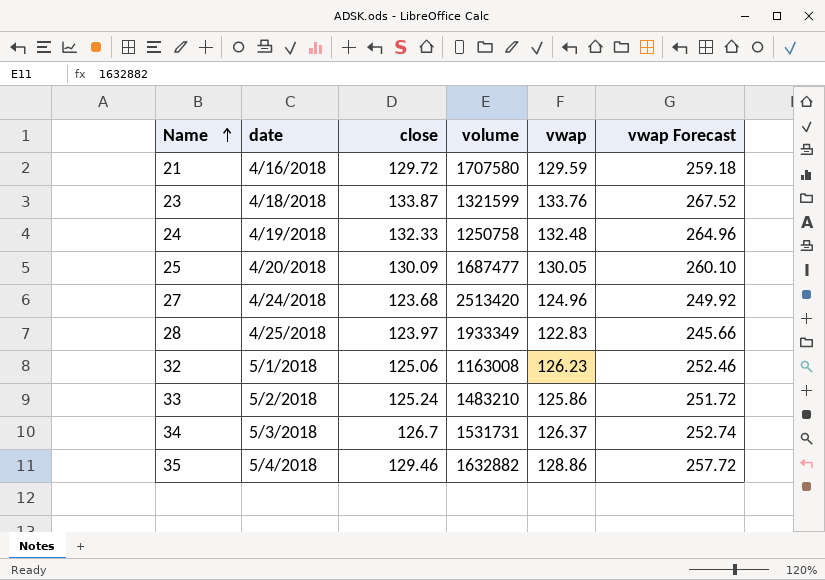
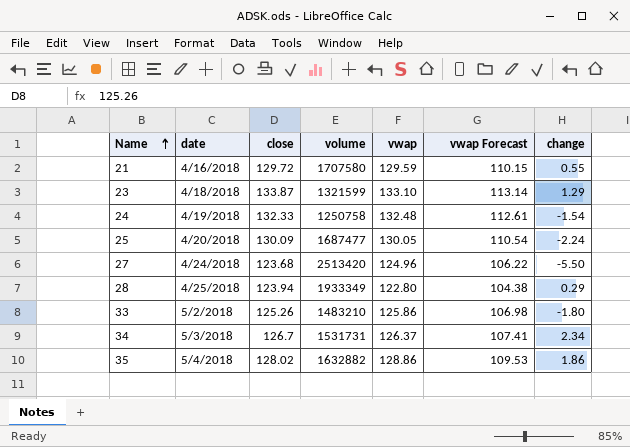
column vwap Forecast | formula: [vwap] * 2 -> [vwap] * 0.85
column change | position: none -> 7
row 32: 5/1/2018 | 125.06 | 1163008 | 126.23 | 252.46 -> none
23 | vwap: 133.76 -> 133.10
28 | close: 123.97 -> 123.94
28 | vwap: 122.83 -> 122.80
33 | close: 125.24 -> 125.26
35 | close: 129.46 -> 128.02

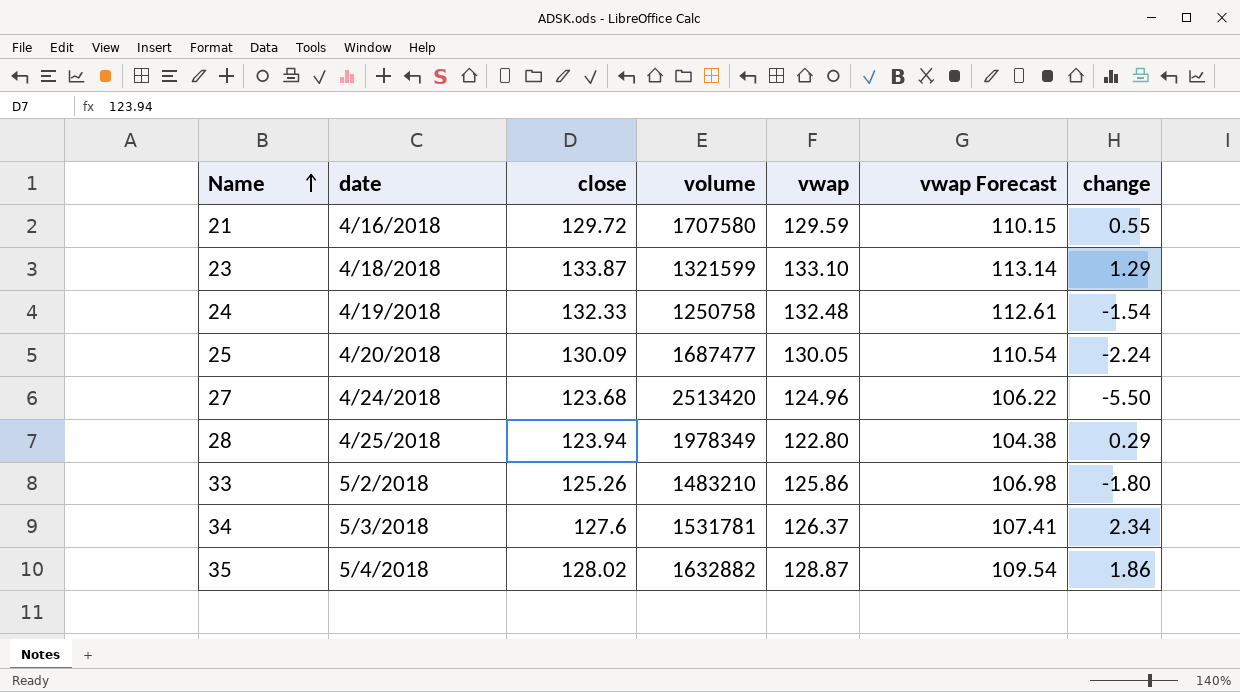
28 | volume: 1933349 -> 1978349
34 | close: 126.7 -> 127.6
34 | volume: 1531731 -> 1531781
35 | vwap: 128.86 -> 128.87
35 | vwap Forecast: 109.53 -> 109.54

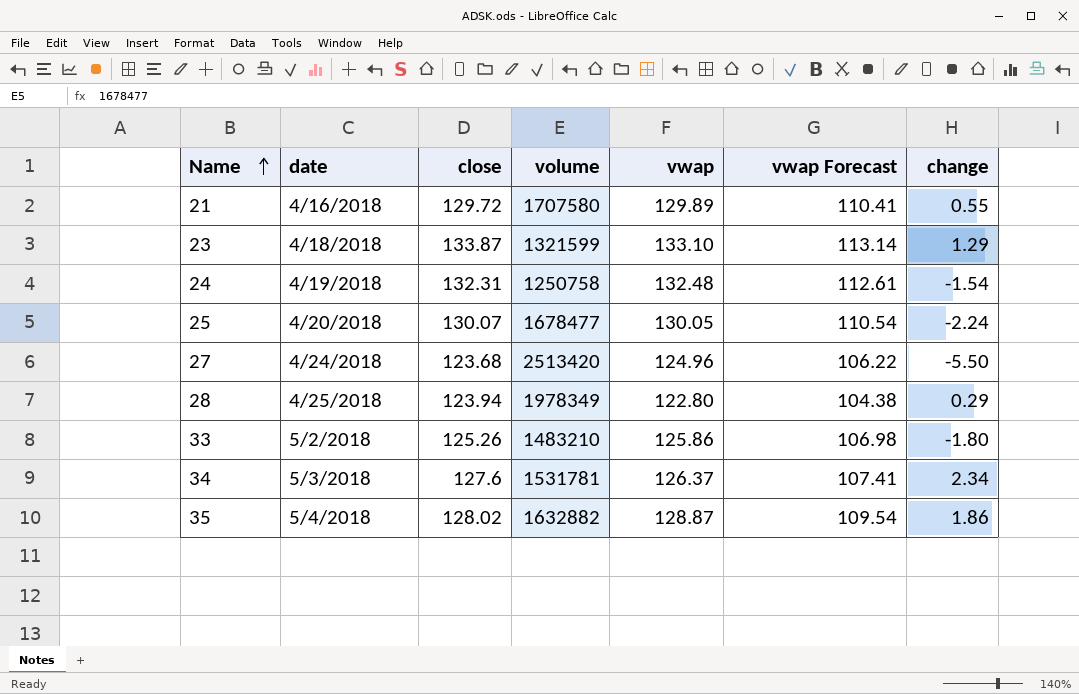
21 | vwap: 129.59 -> 129.89
21 | vwap Forecast: 110.15 -> 110.41
24 | close: 132.33 -> 132.31
25 | close: 130.09 -> 130.07
25 | volume: 1687477 -> 1678477

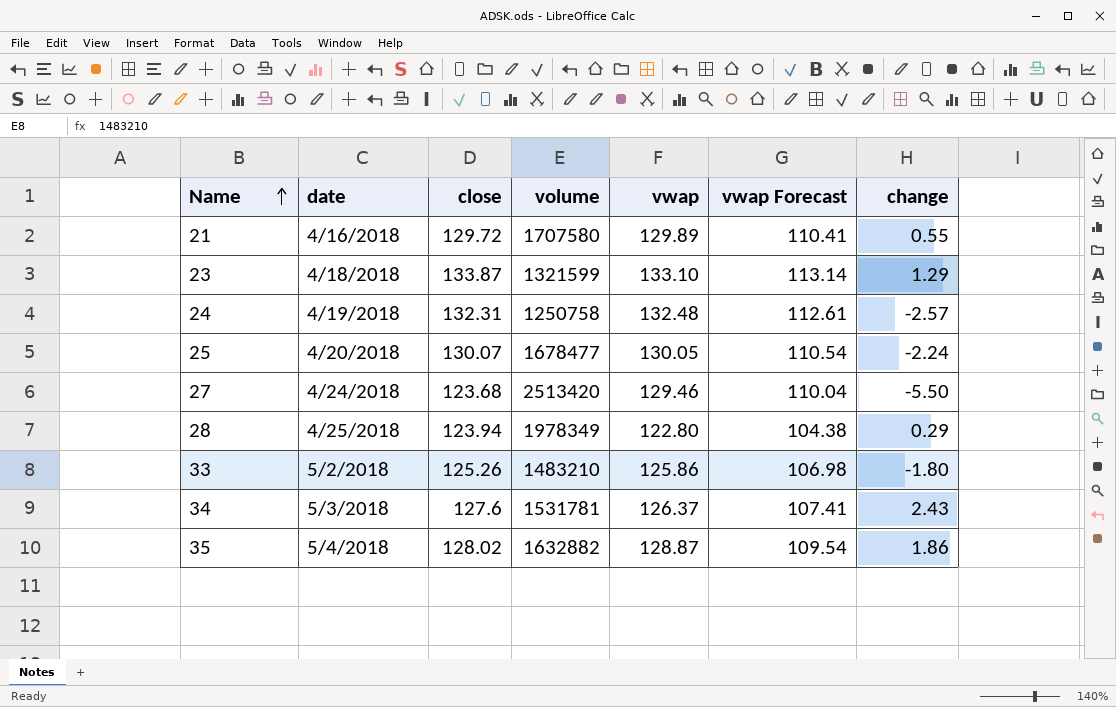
24 | change: -1.54 -> -2.57
27 | vwap: 124.96 -> 129.46
27 | vwap Forecast: 106.22 -> 110.04
34 | change: 2.34 -> 2.43

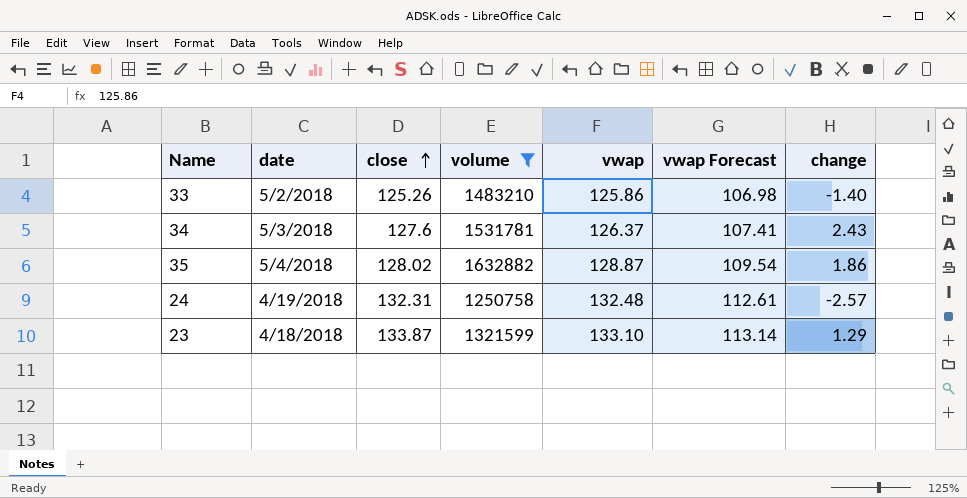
filter: none -> volume <= 1632882
row order: Name ascending -> close ascending
33 | change: -1.80 -> -1.40

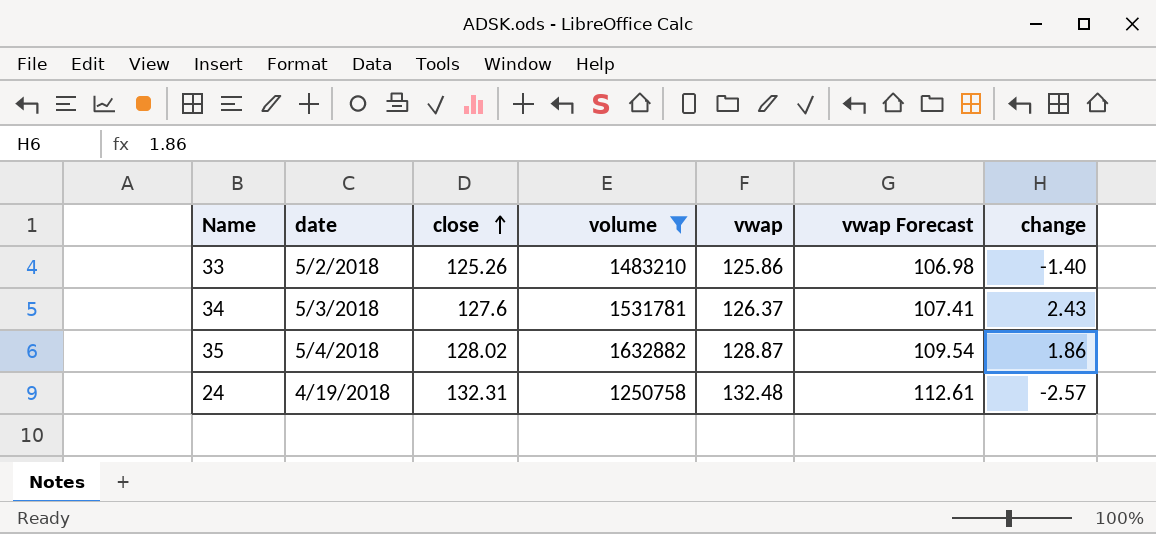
row 23: 4/18/2018 | 133.87 | 1321599 | 133.10 | 113.14 | 1.29 -> none

